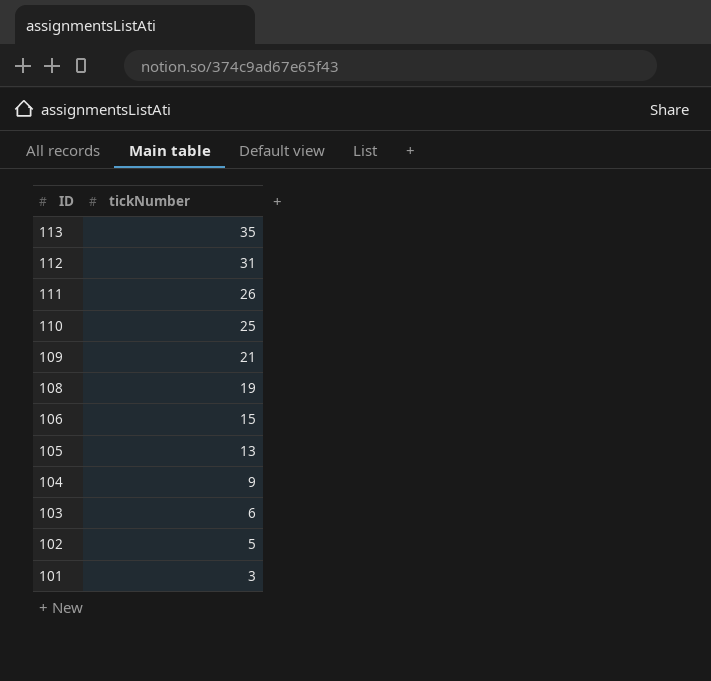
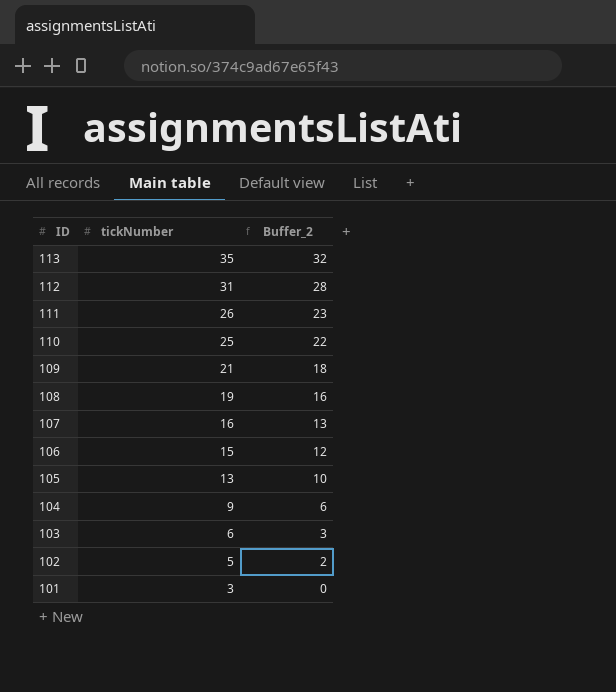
column Buffer_2 | formula: none -> [tickNumber] - 3
row 107: none -> 16 | 13

